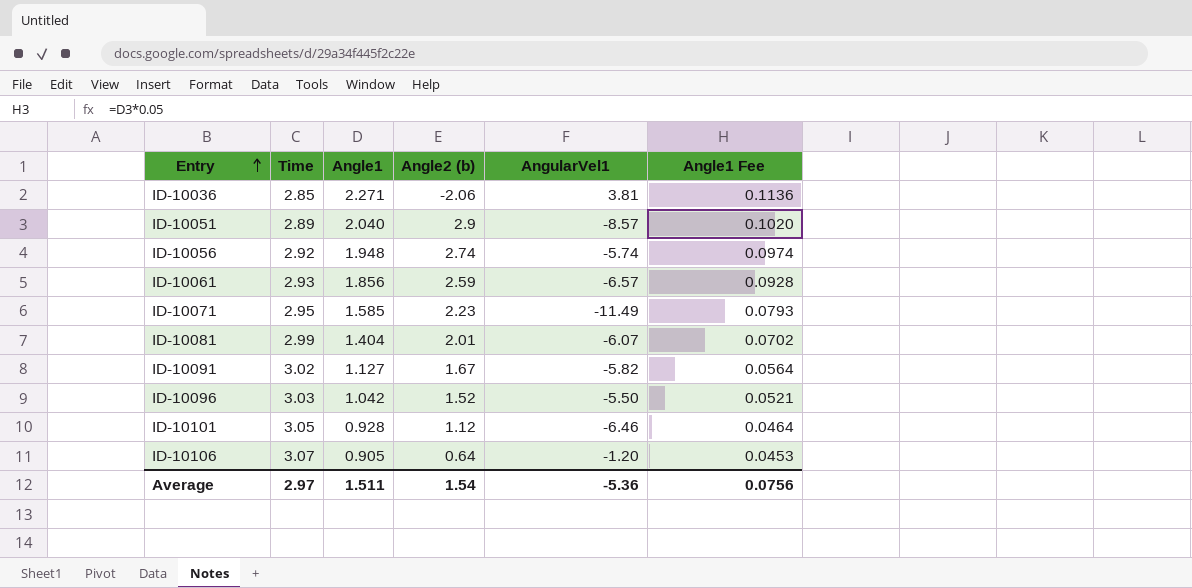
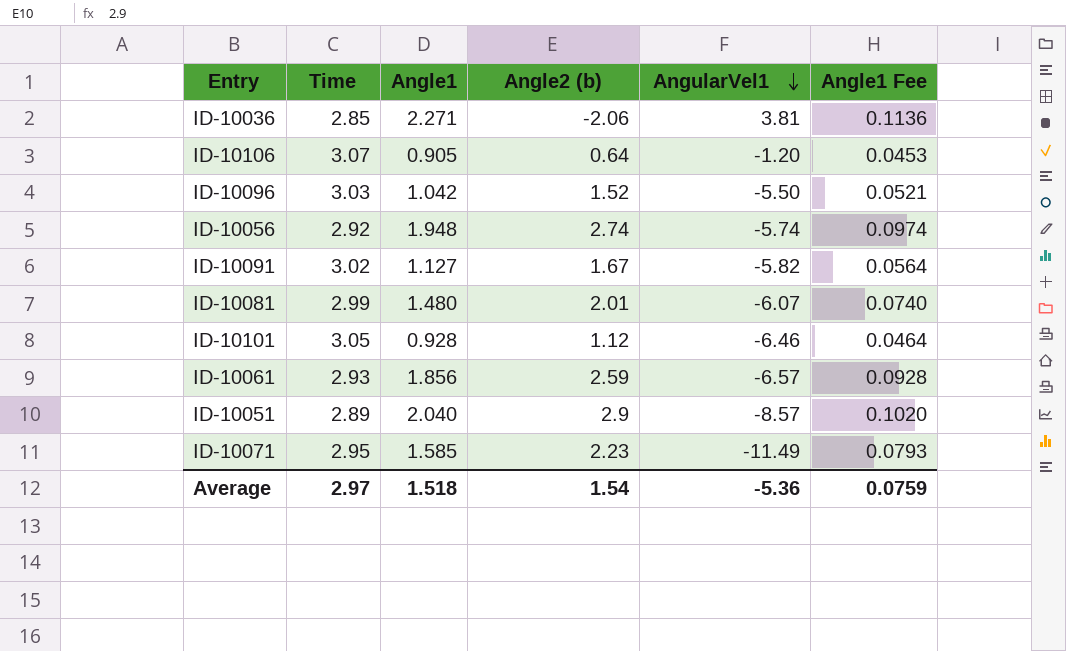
row order: Entry ascending -> AngularVel1 descending
ID-10081 | Angle1: 1.404 -> 1.480
ID-10081 | Angle1 Fee: 0.0702 -> 0.0740
Average | Angle1: 1.511 -> 1.518
Average | Angle1 Fee: 0.0756 -> 0.0759

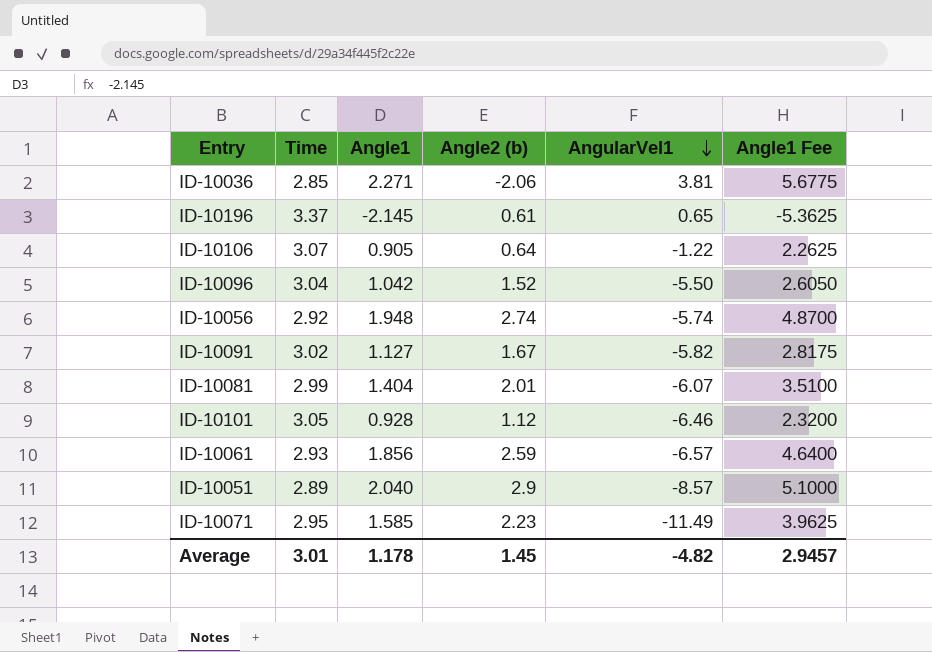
column Angle1 Fee | formula: [Angle1] * 0.05 -> [Angle1] * 2.5
row ID-10196: none -> 3.37 | -2.145 | 0.61 | 0.65 | -5.3625
ID-10106 | AngularVel1: -1.20 -> -1.22
ID-10096 | Time: 3.03 -> 3.04
ID-10081 | Angle1: 1.480 -> 1.404
Average | Time: 2.97 -> 3.01
Average | Angle1: 1.518 -> 1.178
Average | Angle2 (b): 1.54 -> 1.45
Average | AngularVel1: -5.36 -> -4.82
Average | Angle1 Fee: 0.0759 -> 2.9457

